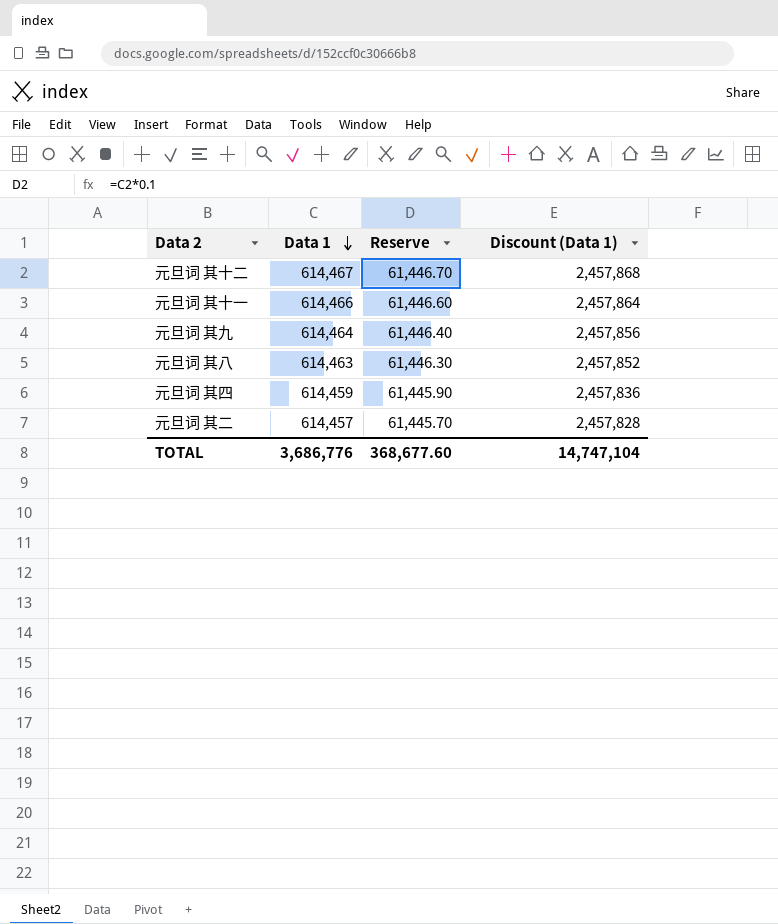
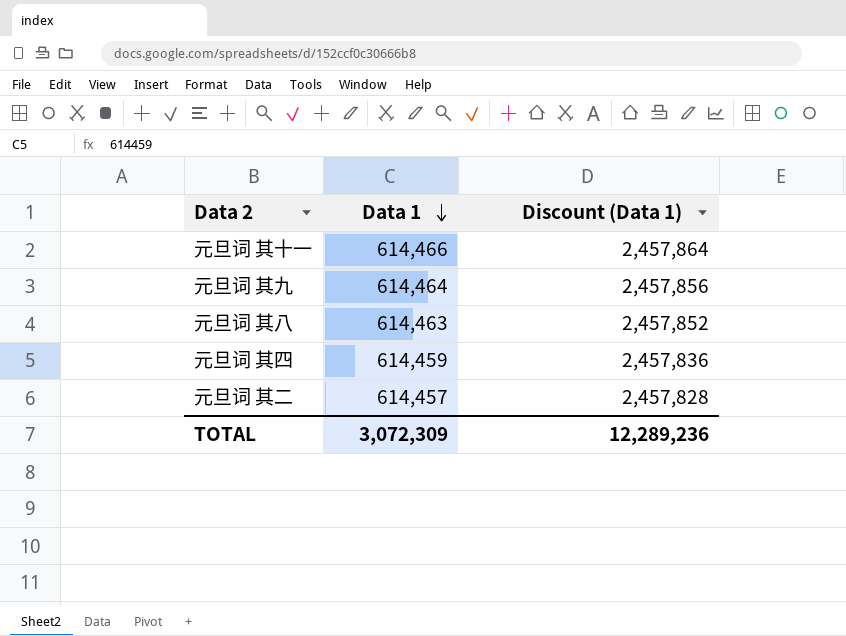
column Reserve | formula: [Data 1] * 0.1 -> none
row 元旦词 其十二: 614,467 | 61,446.70 | 2,457,868 -> none
TOTAL | Data 1: 3,686,776 -> 3,072,309
TOTAL | Discount (Data 1): 14,747,104 -> 12,289,236

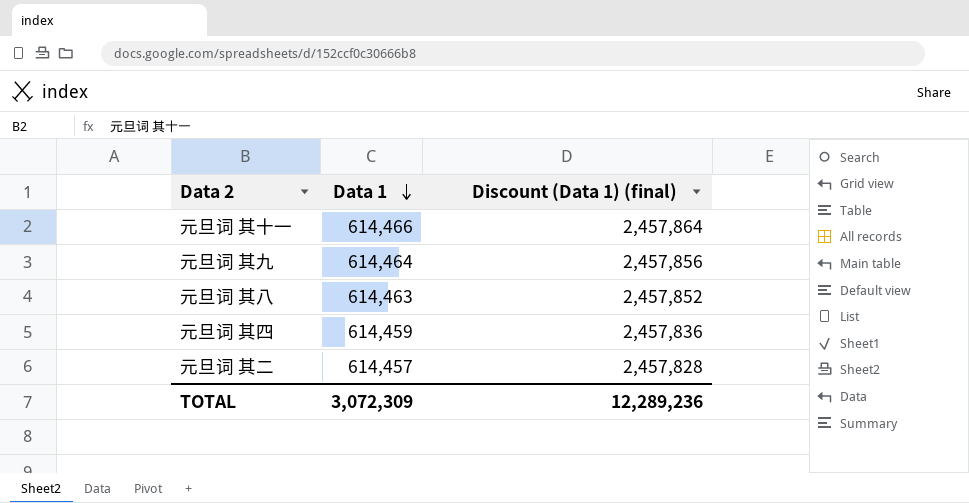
column name: Discount (Data 1) -> Discount (Data 1) (final)

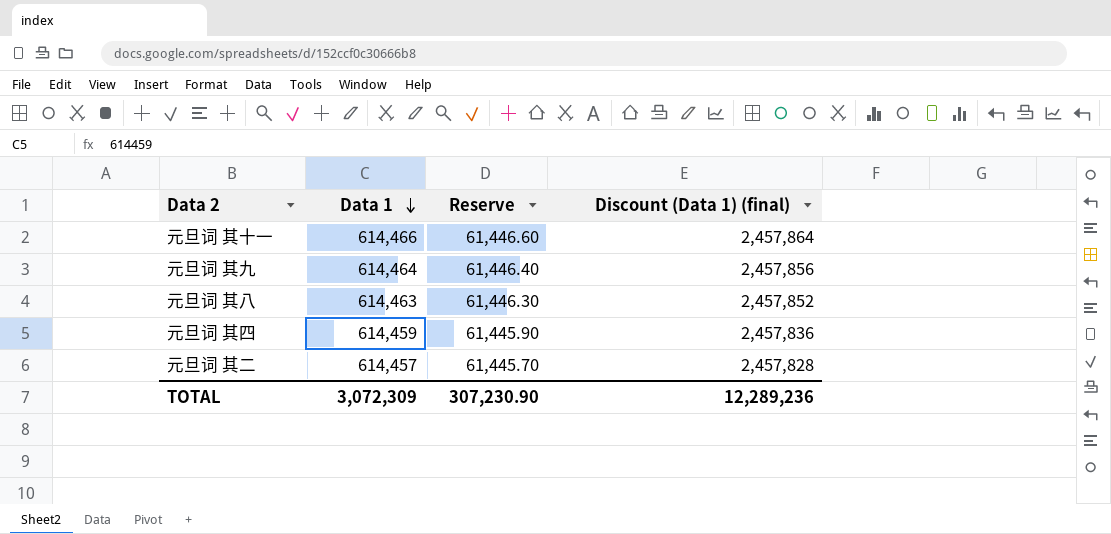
column Reserve | formula: none -> [Data 1] * 0.1

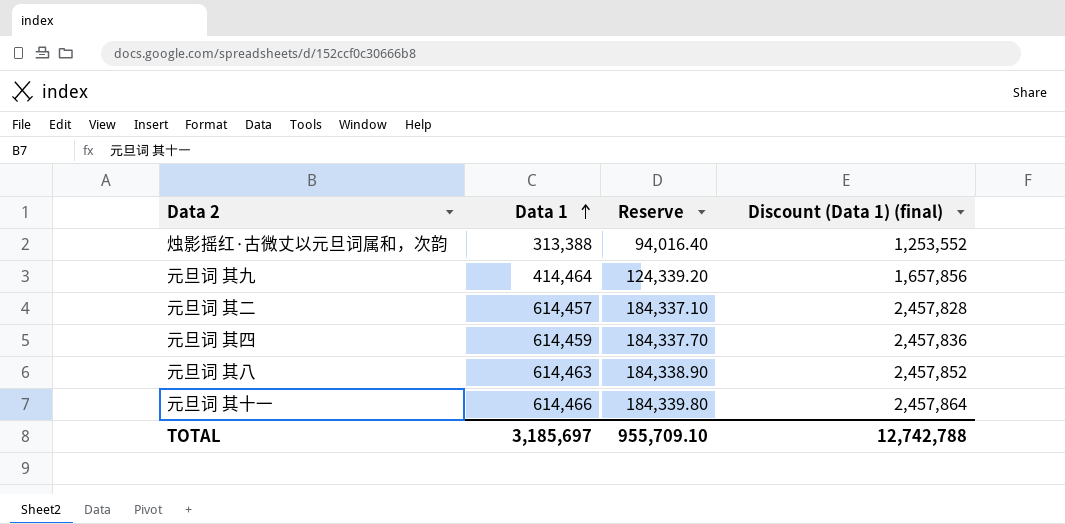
row order: Data 1 descending -> Data 1 ascending
column Reserve | formula: [Data 1] * 0.1 -> [Data 1] * 0.3
row 烛影摇红·古微丈以元旦词属和，次韵: none -> 313,388 | 94,016.40 | 1,253,552
元旦词 其九 | Data 1: 614,464 -> 414,464
元旦词 其九 | Discount (Data 1) (final): 2,457,856 -> 1,657,856
TOTAL | Data 1: 3,072,309 -> 3,185,697
TOTAL | Reserve: 307,230.90 -> 955,709.10
TOTAL | Discount (Data 1) (final): 12,289,236 -> 12,742,788

